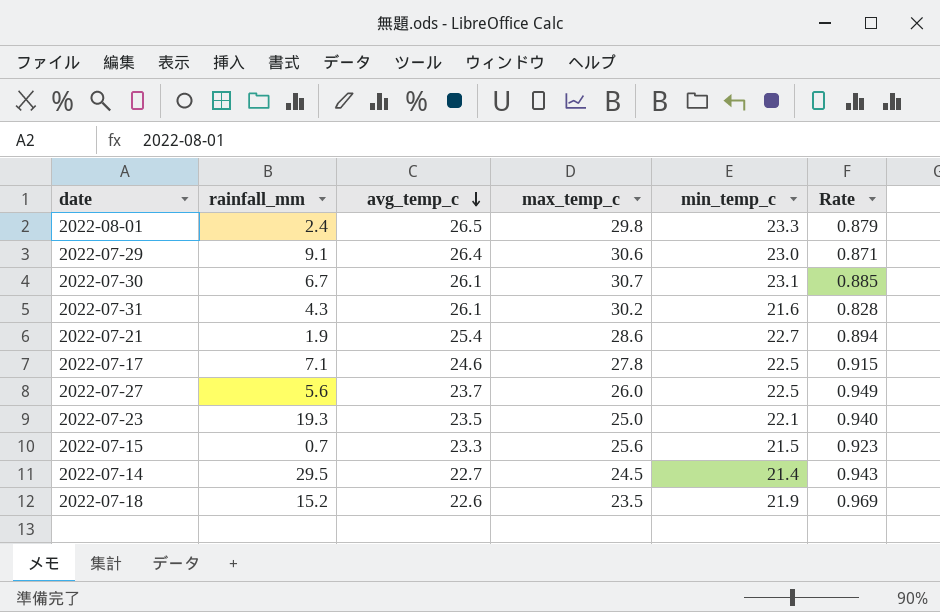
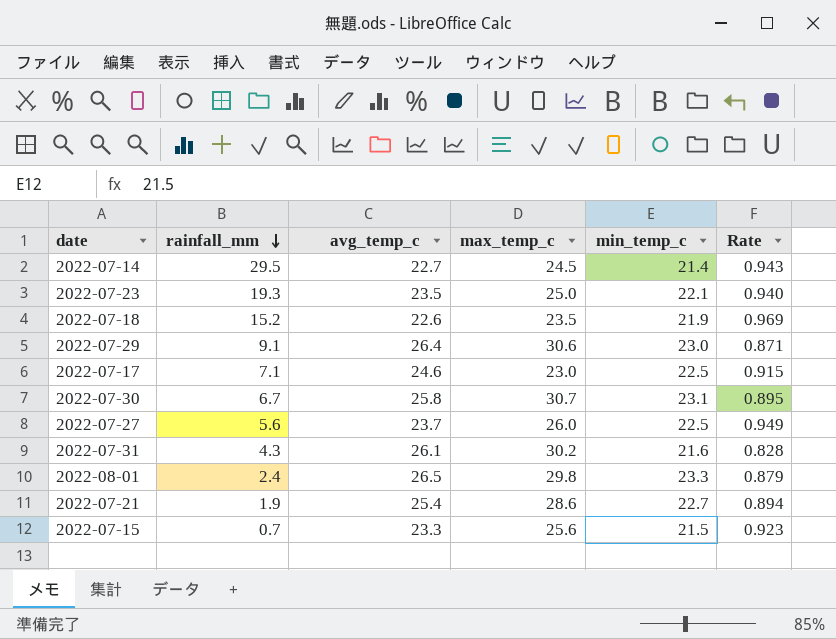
row order: avg_temp_c descending -> rainfall_mm descending
2022-07-17 | max_temp_c: 27.8 -> 23.0
2022-07-30 | avg_temp_c: 26.1 -> 25.8
2022-07-30 | Rate: 0.885 -> 0.895

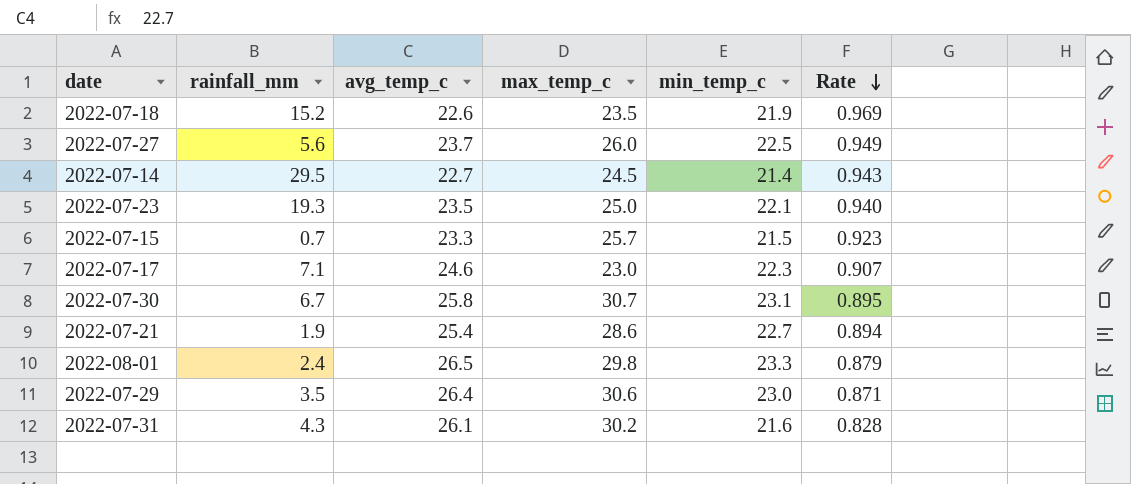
row order: rainfall_mm descending -> Rate descending
2022-07-15 | max_temp_c: 25.6 -> 25.7
2022-07-17 | min_temp_c: 22.5 -> 22.3
2022-07-17 | Rate: 0.915 -> 0.907
2022-07-29 | rainfall_mm: 9.1 -> 3.5

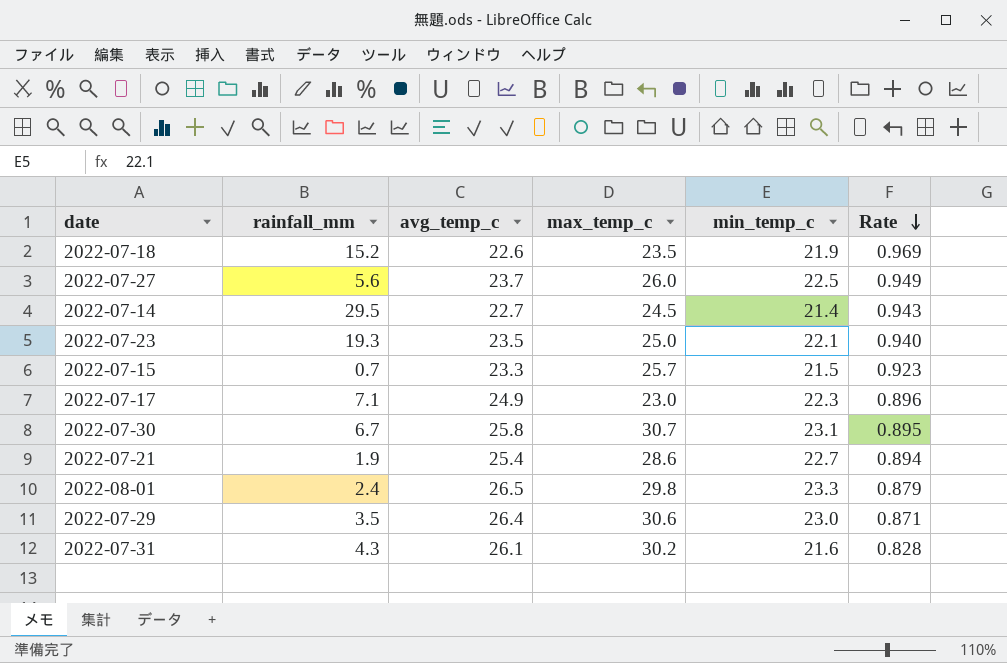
2022-07-17 | avg_temp_c: 24.6 -> 24.9
2022-07-17 | Rate: 0.907 -> 0.896

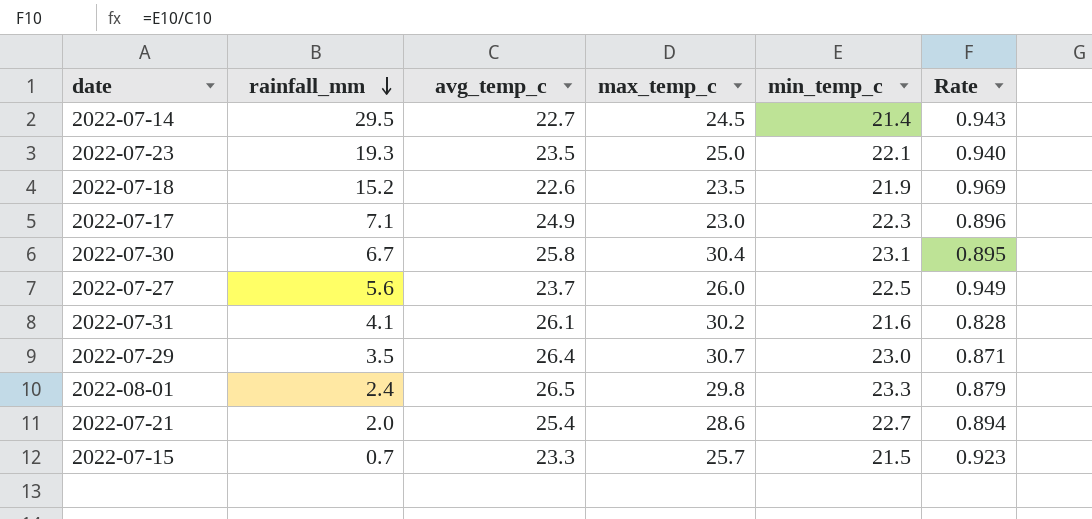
row order: Rate descending -> rainfall_mm descending
2022-07-30 | max_temp_c: 30.7 -> 30.4
2022-07-31 | rainfall_mm: 4.3 -> 4.1
2022-07-29 | max_temp_c: 30.6 -> 30.7
2022-07-21 | rainfall_mm: 1.9 -> 2.0

